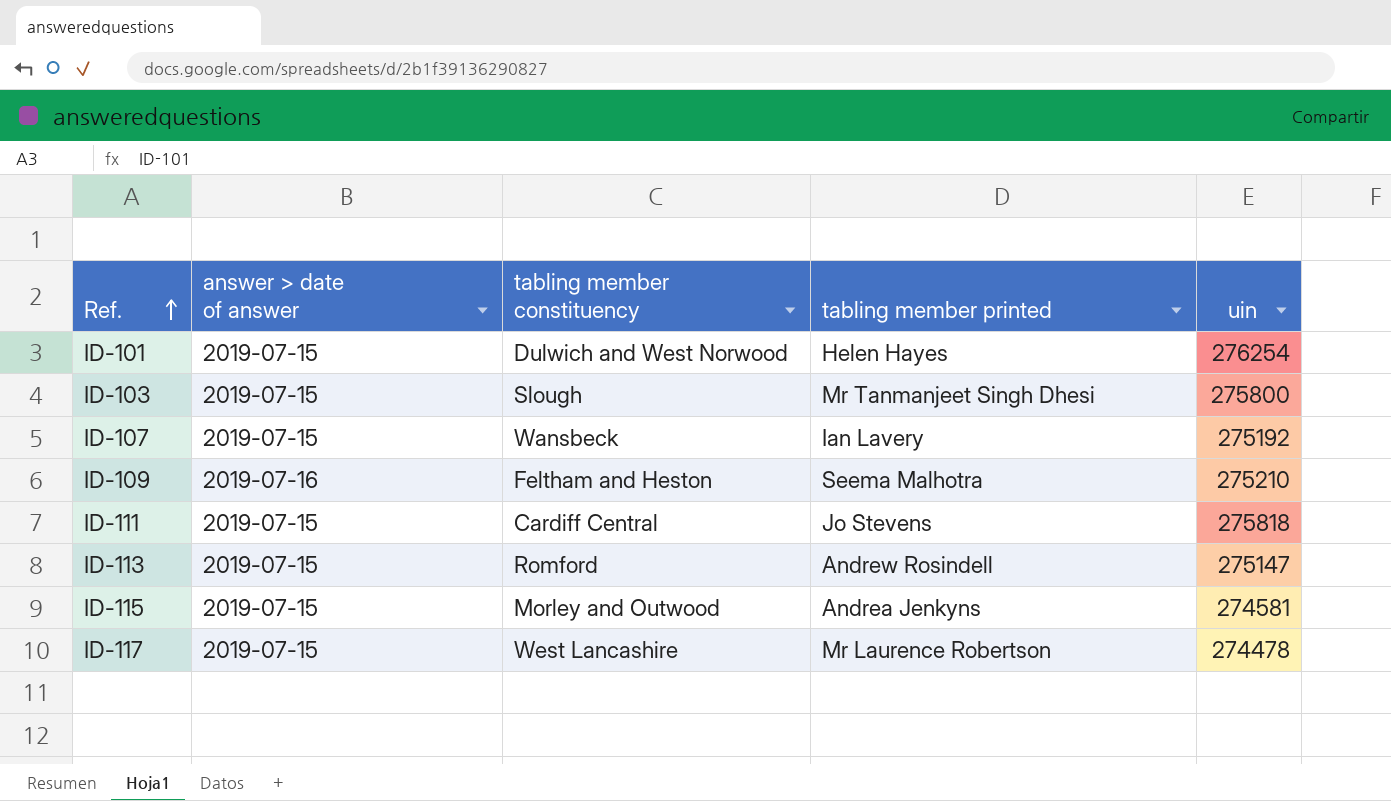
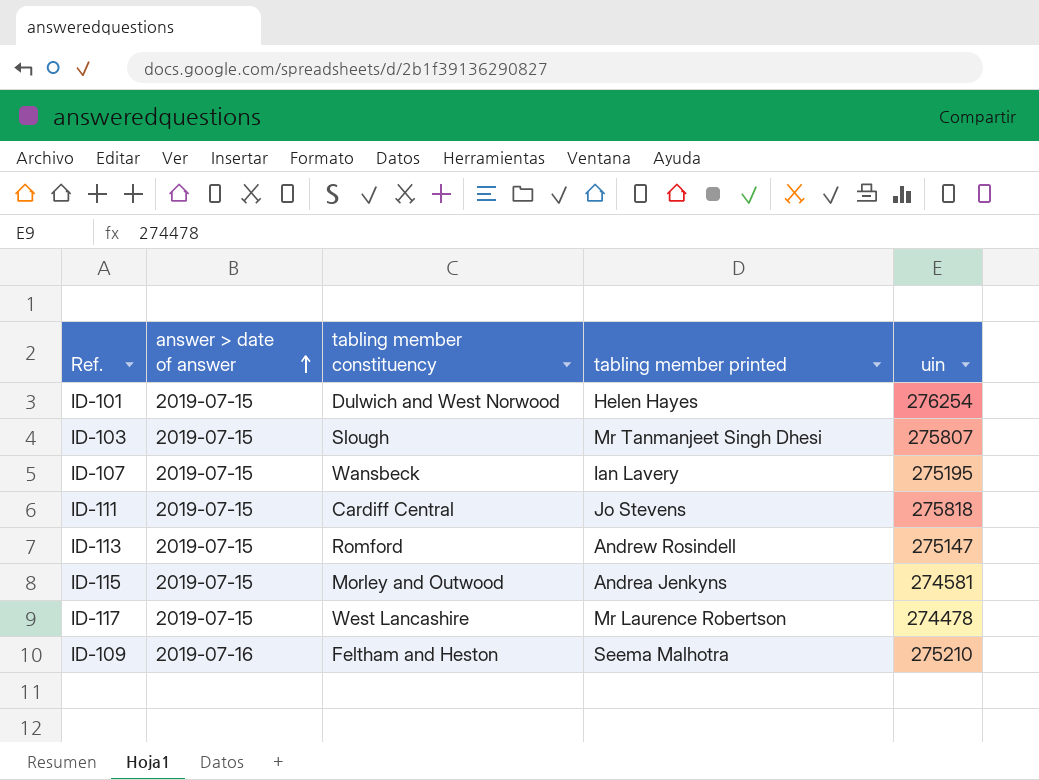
row order: Ref. ascending -> answer > date of answer ascending
ID-103 | uin: 275800 -> 275807
ID-107 | uin: 275192 -> 275195

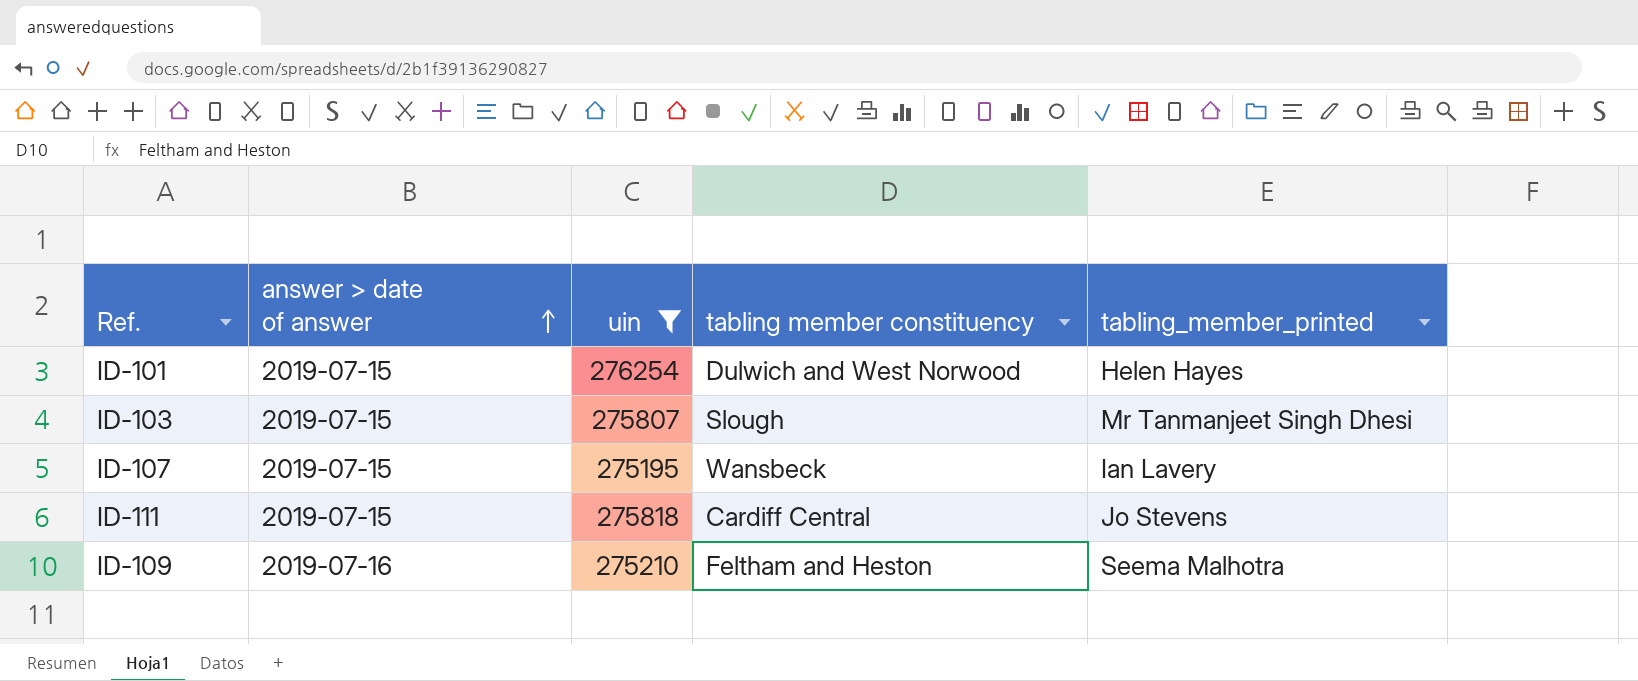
filter: none -> uin >= 275195
column uin | position: 5 -> 3
column name: tabling member printed -> tabling_member_printed

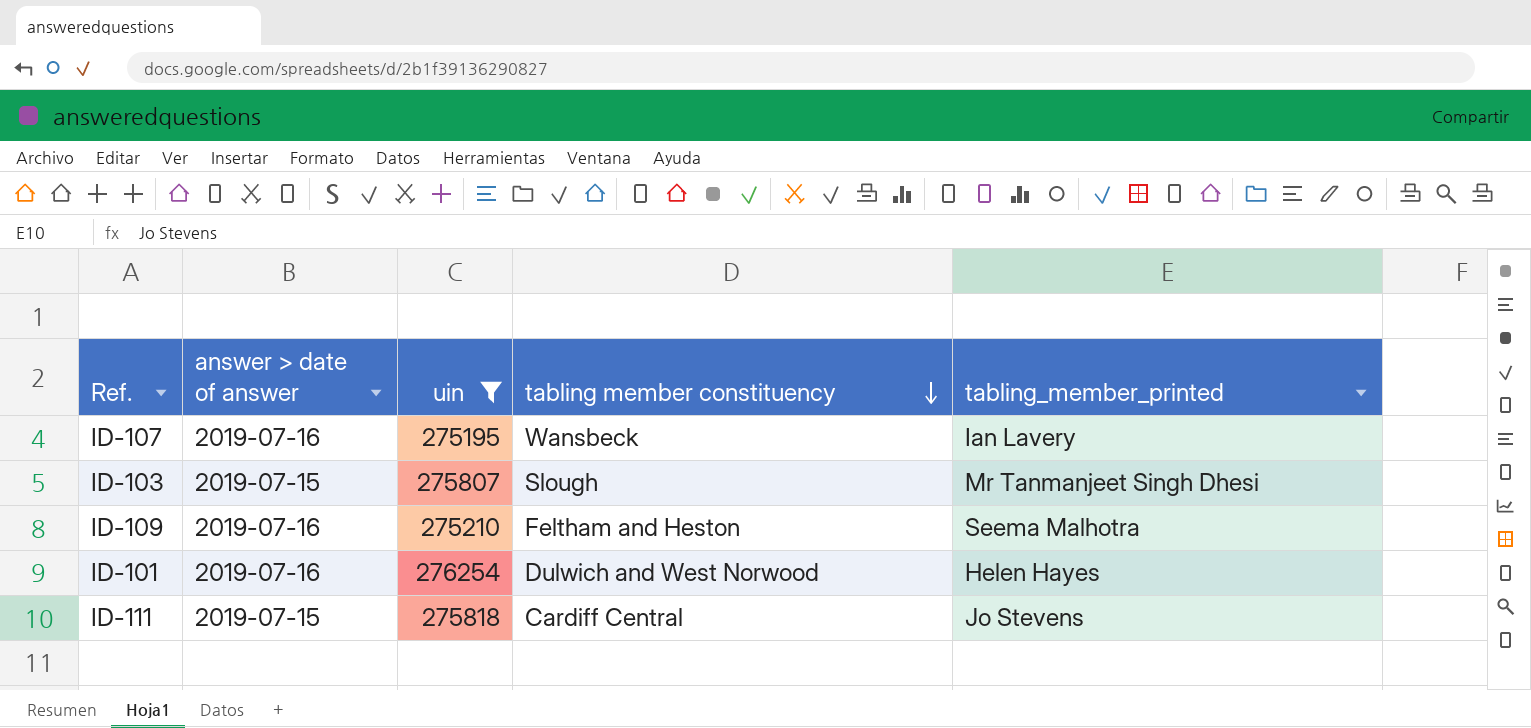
row order: answer > date of answer ascending -> tabling member constituency descending
ID-107 | answer > date of answer: 2019-07-15 -> 2019-07-16
ID-101 | answer > date of answer: 2019-07-15 -> 2019-07-16

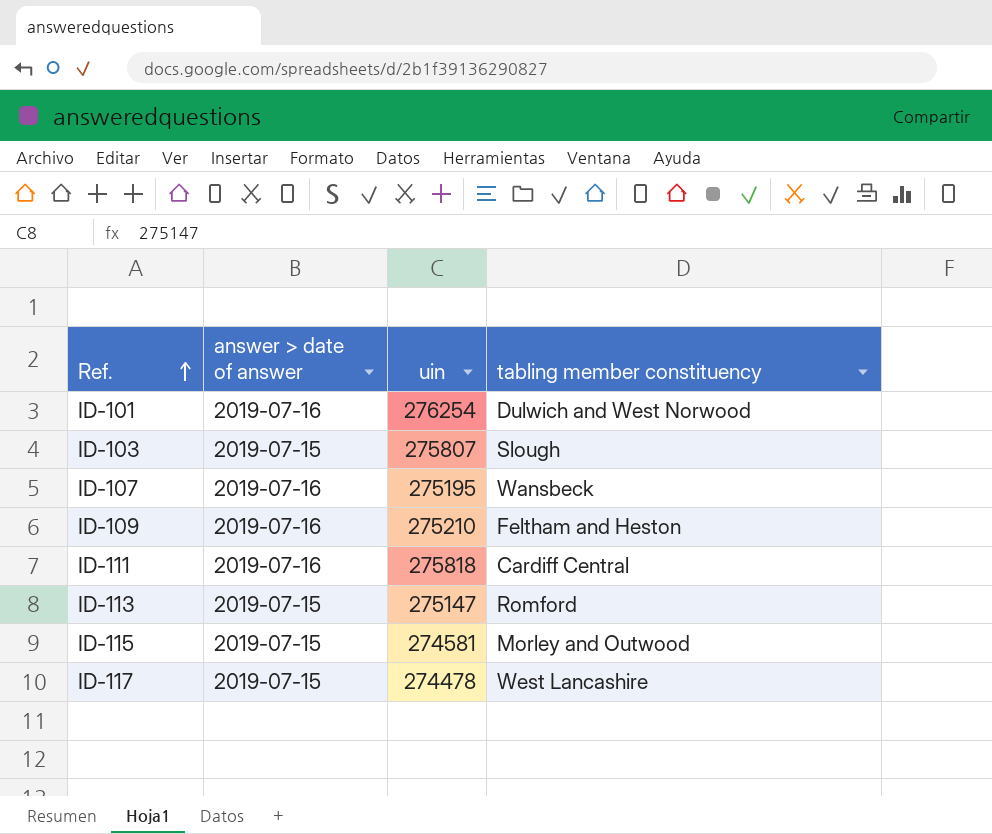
filter: uin >= 275195 -> none
row order: tabling member constituency descending -> Ref. ascending
column tabling_member_printed | position: 5 -> none
ID-111 | answer > date of answer: 2019-07-15 -> 2019-07-16

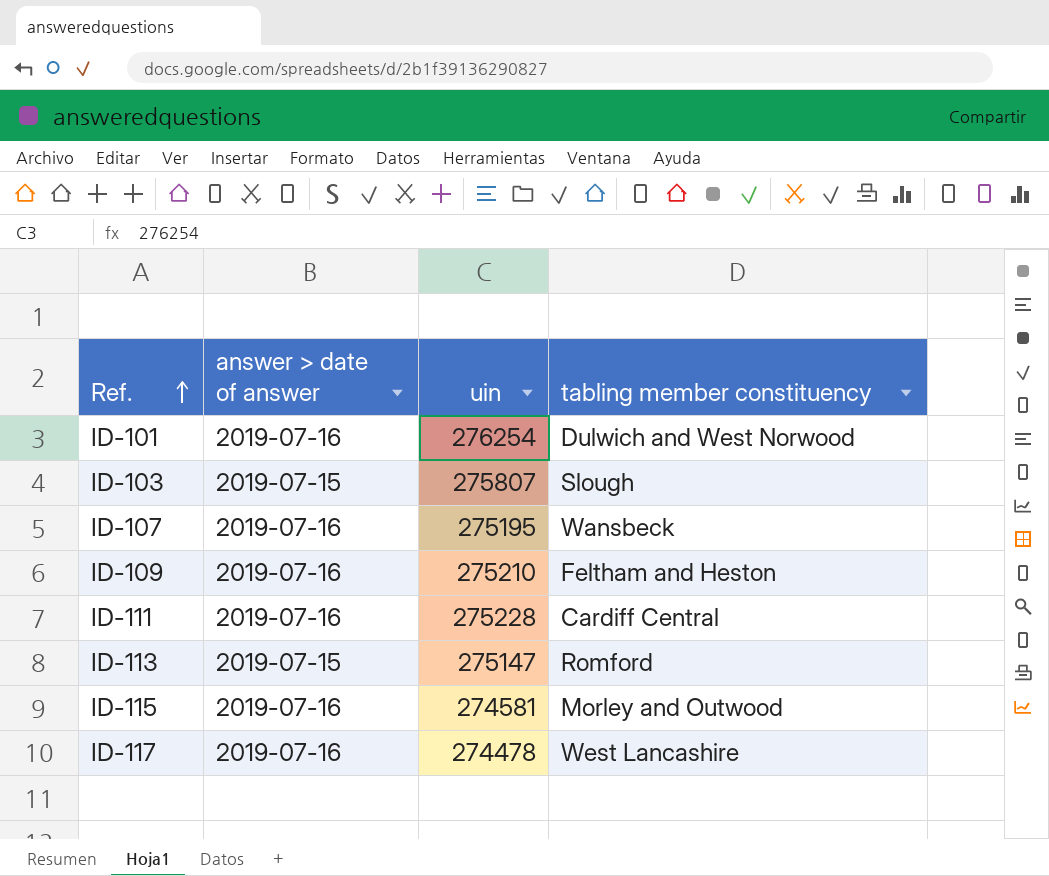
ID-111 | uin: 275818 -> 275228
ID-115 | answer > date of answer: 2019-07-15 -> 2019-07-16
ID-117 | answer > date of answer: 2019-07-15 -> 2019-07-16

